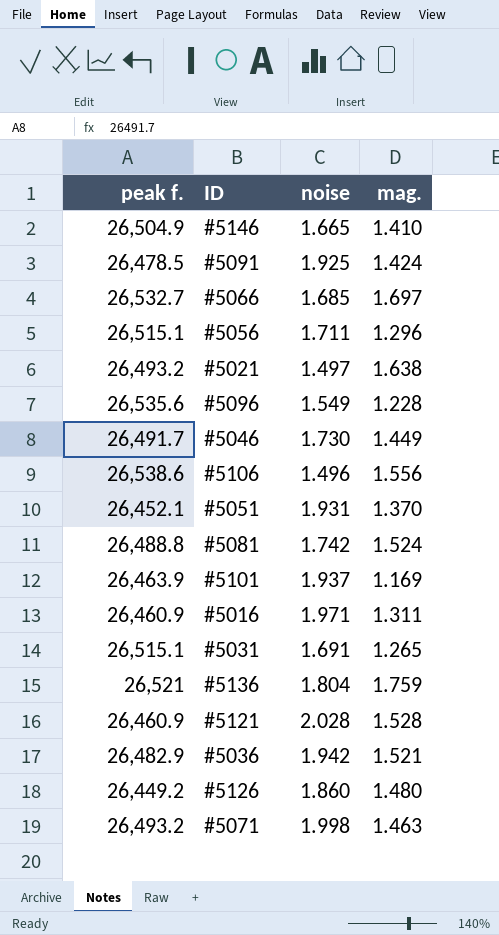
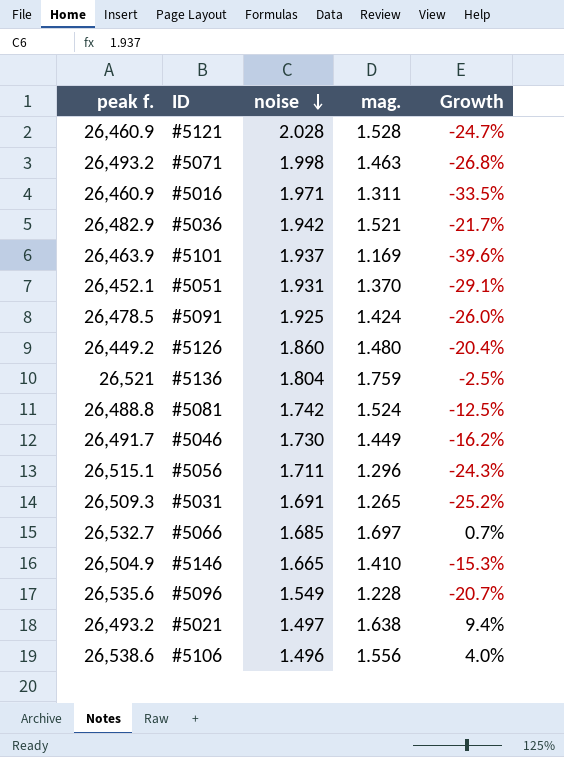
row order: none -> noise descending
column Growth | formula: none -> ([mag.] - [noise]) / [noise]
#5031 | peak f.: 26,515.1 -> 26,509.3

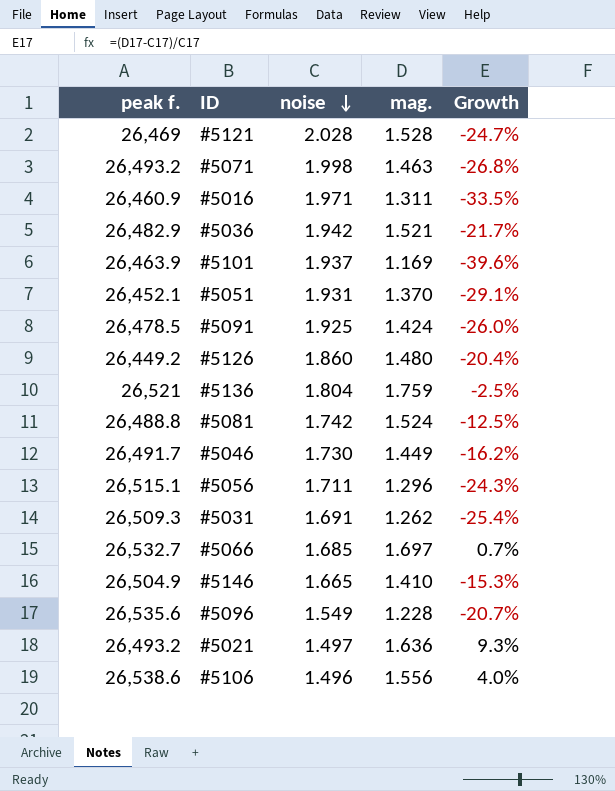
#5121 | peak f.: 26,460.9 -> 26,469
#5031 | mag.: 1.265 -> 1.262
#5031 | Growth: -25.2% -> -25.4%
#5021 | mag.: 1.638 -> 1.636
#5021 | Growth: 9.4% -> 9.3%

